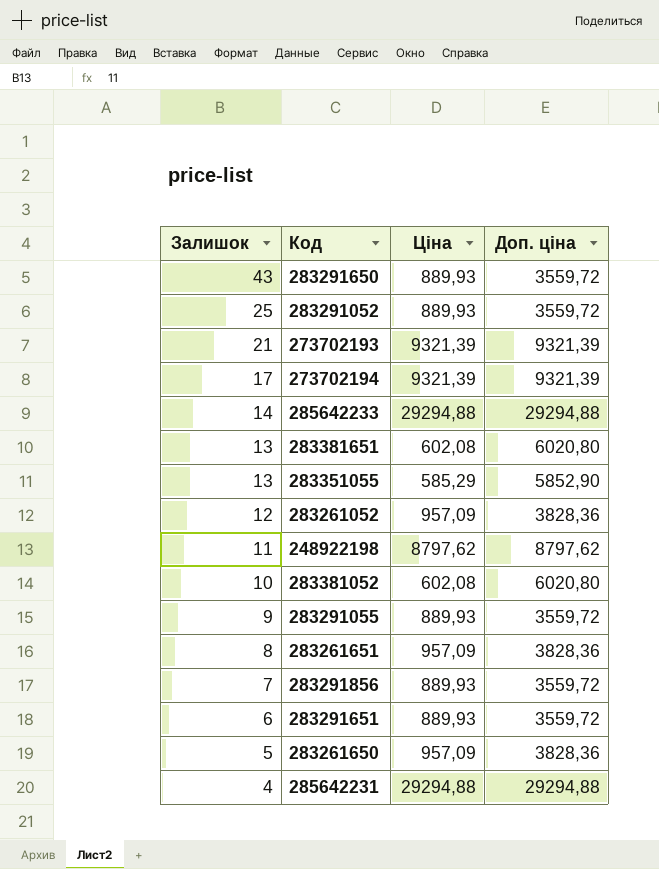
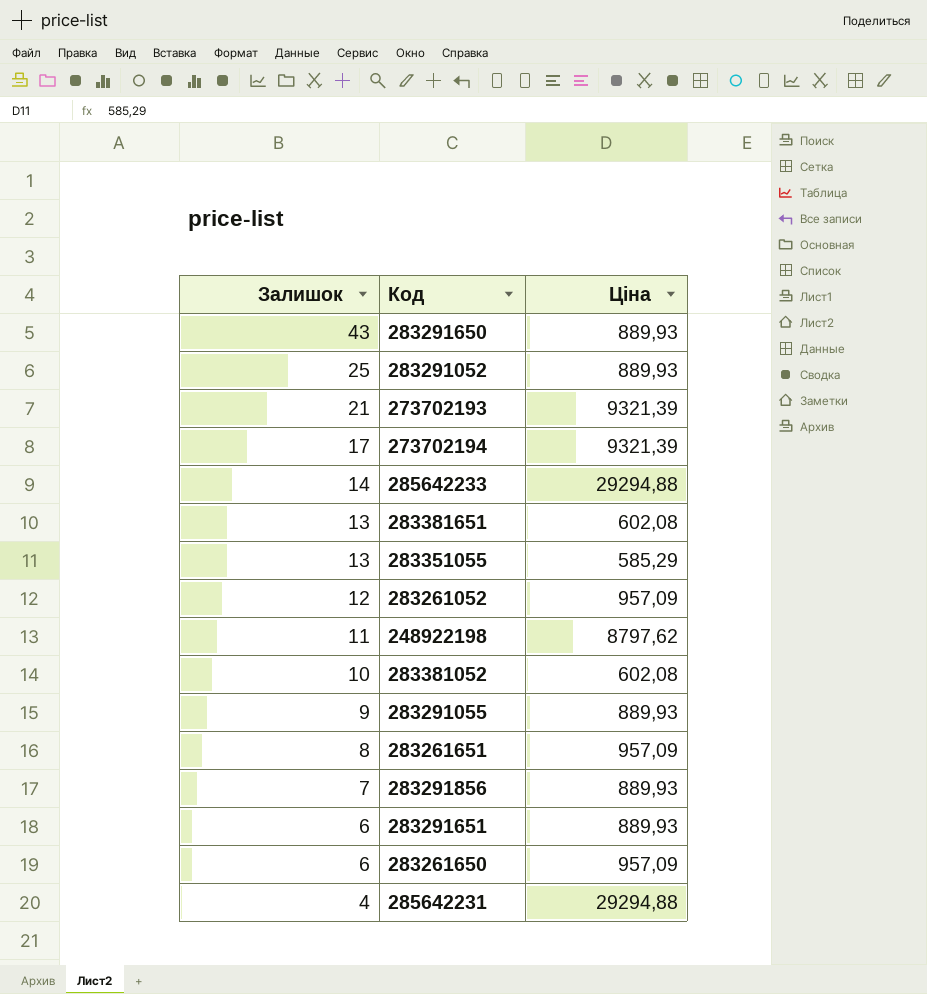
column Доп. ціна | position: 4 -> none
283261650 | Залишок: 5 -> 6

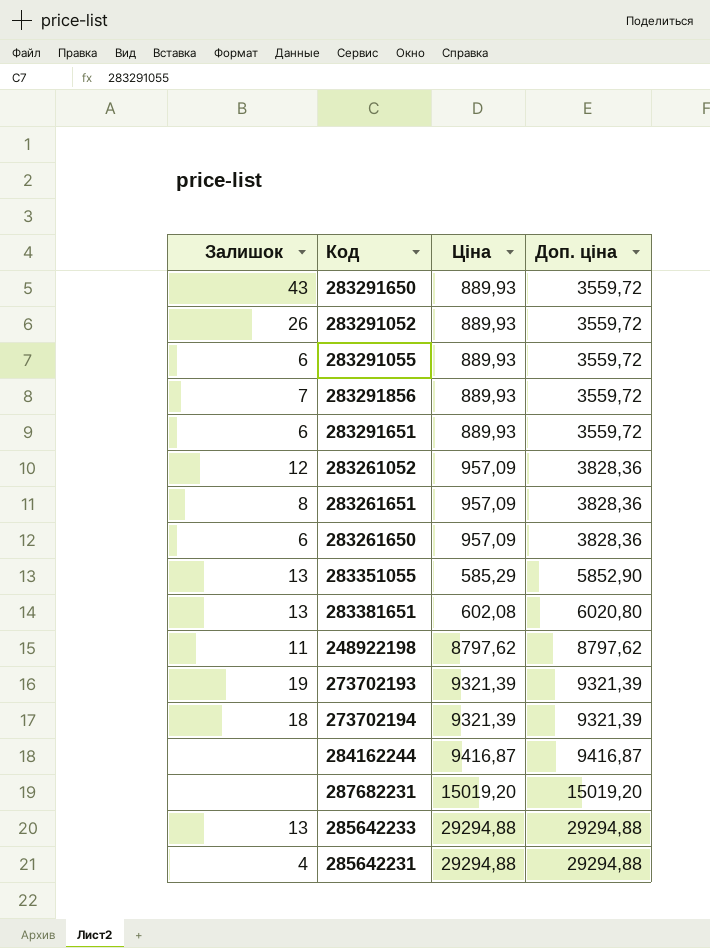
row order: Залишок descending -> Доп. ціна ascending
column Доп. ціна | position: none -> 4
row 283381052: 10 | 602,08 -> none
283291052 | Залишок: 25 -> 26
283291055 | Залишок: 9 -> 6
273702193 | Залишок: 21 -> 19
273702194 | Залишок: 17 -> 18
row 284162244: none -> none | 9416,87 | 9416,87
row 287682231: none -> none | 15019,20 | 15019,20
285642233 | Залишок: 14 -> 13

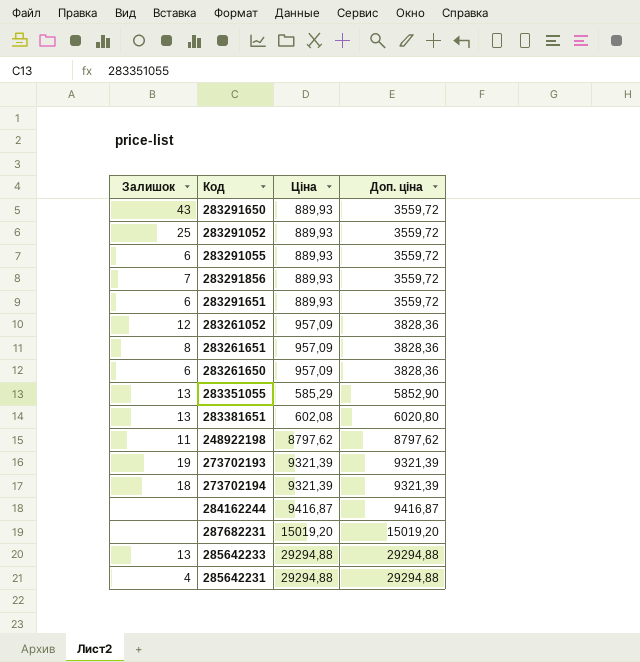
283291052 | Залишок: 26 -> 25

